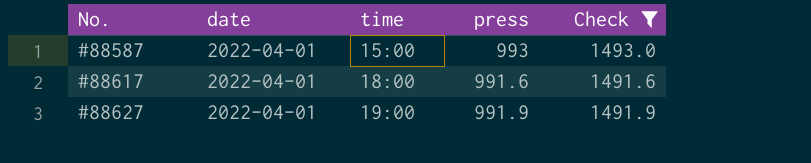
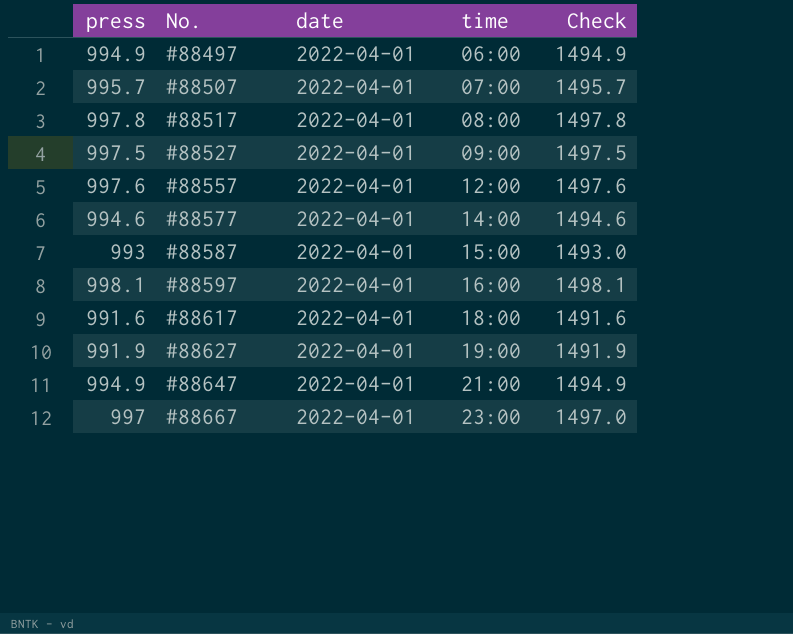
filter: Check <= 1493.0 -> none
column press | position: 4 -> 1

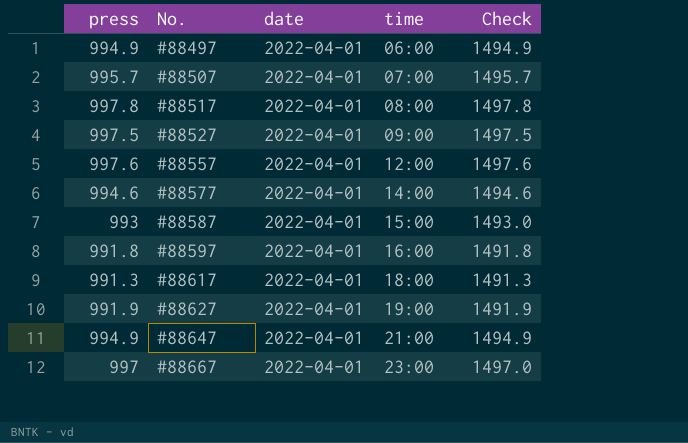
#88597 | press: 998.1 -> 991.8
#88597 | Check: 1498.1 -> 1491.8
#88617 | press: 991.6 -> 991.3
#88617 | Check: 1491.6 -> 1491.3

